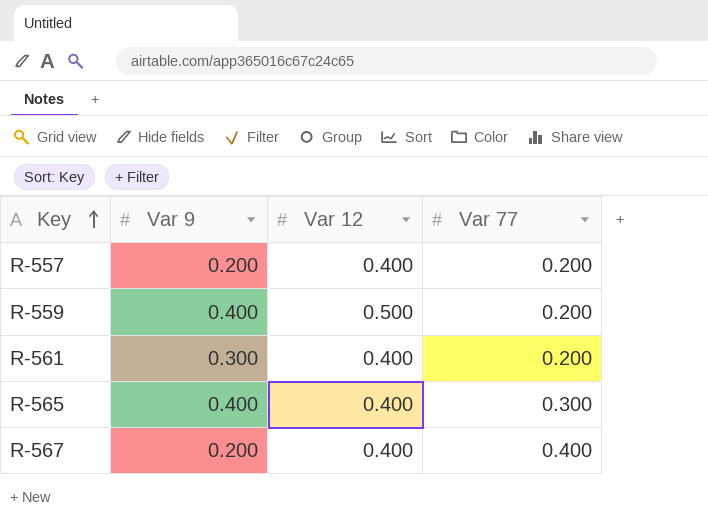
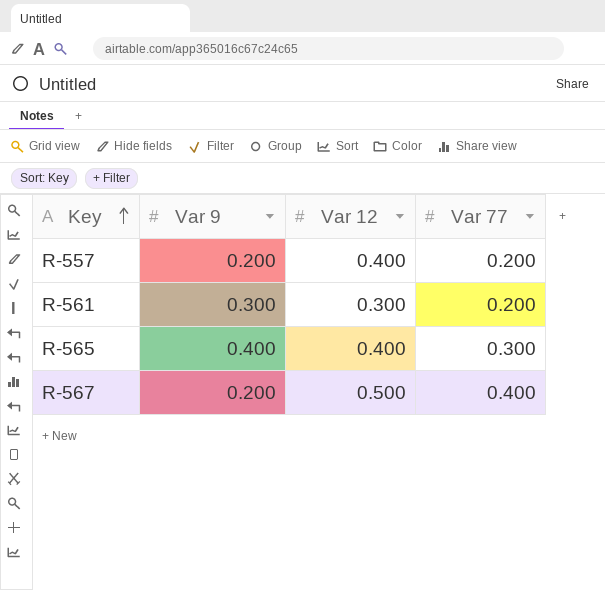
row R-559: 0.400 | 0.500 | 0.200 -> none
R-561 | Var 12: 0.400 -> 0.300
R-567 | Var 12: 0.400 -> 0.500

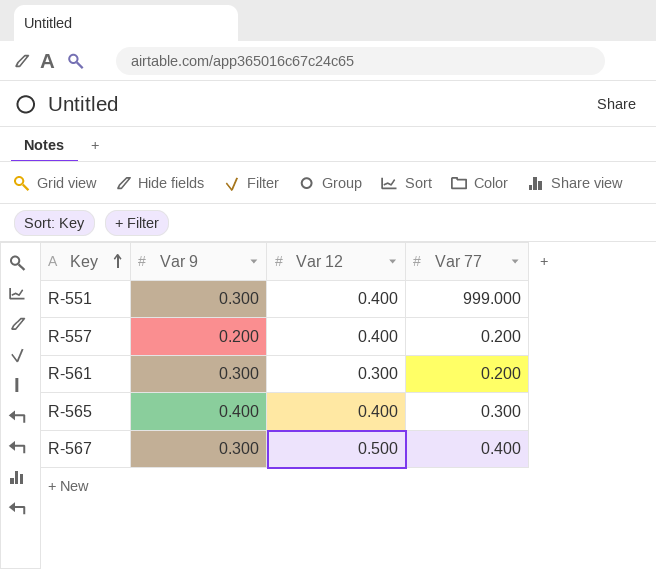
row R-551: none -> 0.300 | 0.400 | 999.000
R-567 | Var 9: 0.200 -> 0.300

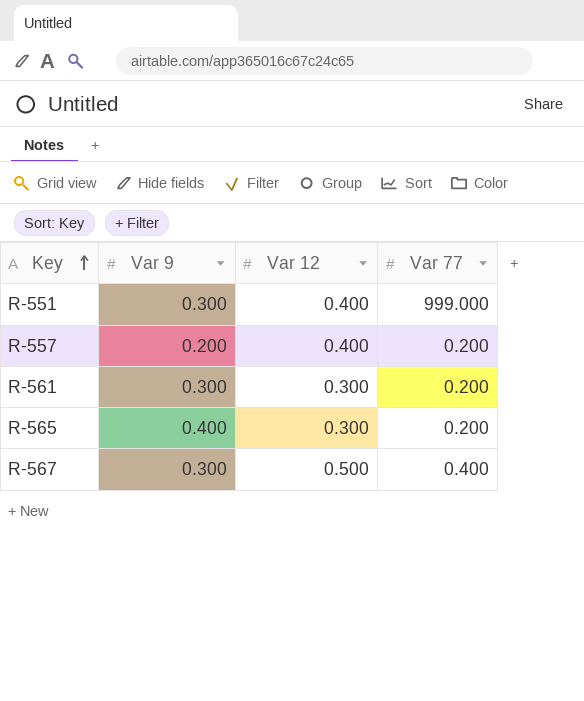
R-565 | Var 12: 0.400 -> 0.300
R-565 | Var 77: 0.300 -> 0.200

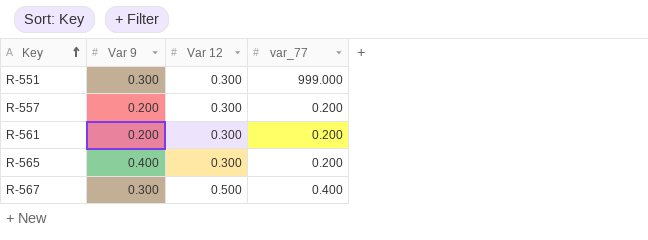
column name: Var 77 -> var_77
R-551 | Var 12: 0.400 -> 0.300
R-557 | Var 12: 0.400 -> 0.300
R-561 | Var 9: 0.300 -> 0.200

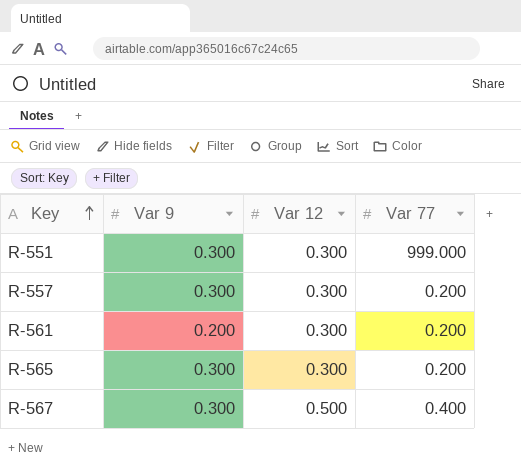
column name: var_77 -> Var 77
R-557 | Var 9: 0.200 -> 0.300
R-565 | Var 9: 0.400 -> 0.300

